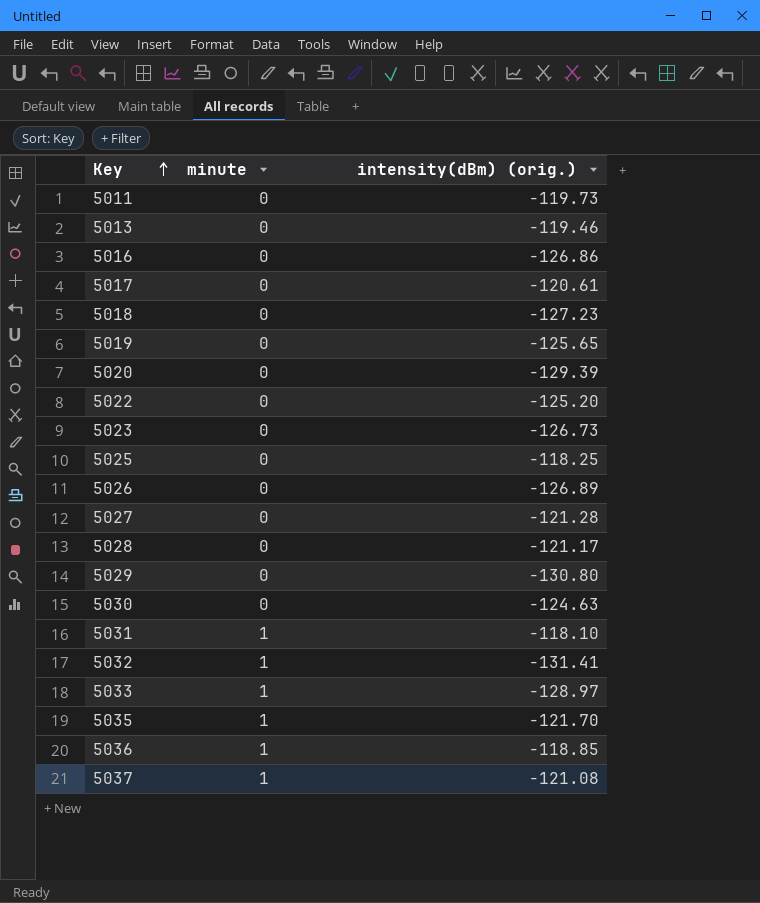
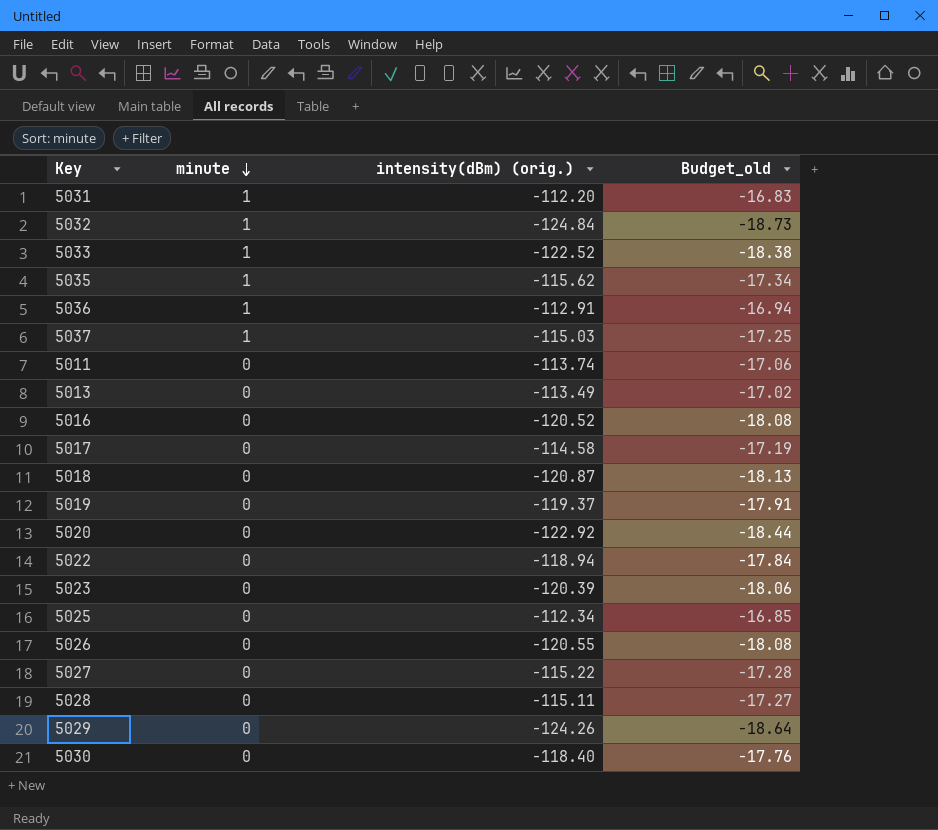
row order: Key ascending -> minute descending
column Budget_old | formula: none -> [intensity(dBm) (orig.)] * 0.15
5031 | intensity(dBm) (orig.): -118.10 -> -112.20
5032 | intensity(dBm) (orig.): -131.41 -> -124.84
5033 | intensity(dBm) (orig.): -128.97 -> -122.52
5035 | intensity(dBm) (orig.): -121.70 -> -115.62
5036 | intensity(dBm) (orig.): -118.85 -> -112.91
5037 | intensity(dBm) (orig.): -121.08 -> -115.03
5011 | intensity(dBm) (orig.): -119.73 -> -113.74
5013 | intensity(dBm) (orig.): -119.46 -> -113.49
5016 | intensity(dBm) (orig.): -126.86 -> -120.52
5017 | intensity(dBm) (orig.): -120.61 -> -114.58
5018 | intensity(dBm) (orig.): -127.23 -> -120.87
5019 | intensity(dBm) (orig.): -125.65 -> -119.37
5020 | intensity(dBm) (orig.): -129.39 -> -122.92
5022 | intensity(dBm) (orig.): -125.20 -> -118.94
5023 | intensity(dBm) (orig.): -126.73 -> -120.39
5025 | intensity(dBm) (orig.): -118.25 -> -112.34
5026 | intensity(dBm) (orig.): -126.89 -> -120.55
5027 | intensity(dBm) (orig.): -121.28 -> -115.22
5028 | intensity(dBm) (orig.): -121.17 -> -115.11
5029 | intensity(dBm) (orig.): -130.80 -> -124.26
5030 | intensity(dBm) (orig.): -124.63 -> -118.40

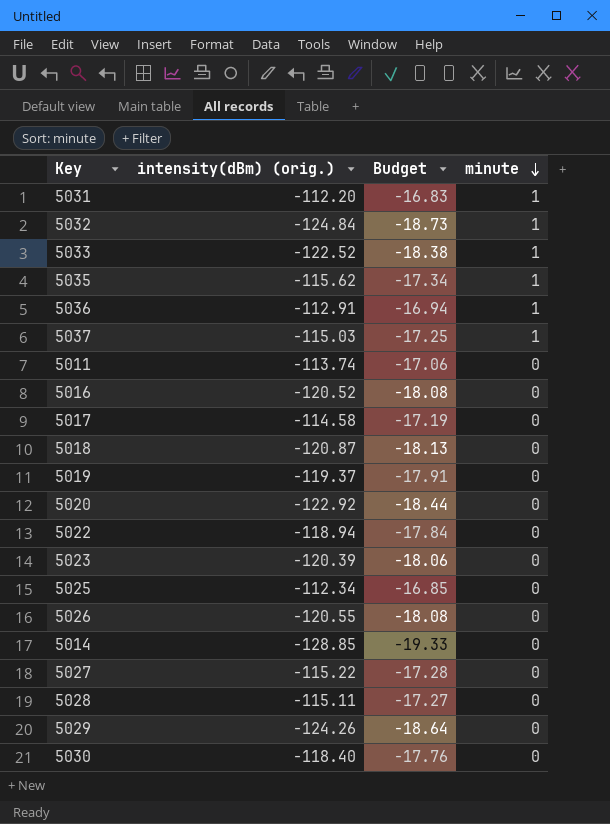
column name: Budget_old -> Budget
column minute | position: 2 -> 4
row 5013: 0 | -113.49 | -17.02 -> none
row 5014: none -> -128.85 | -19.33 | 0

